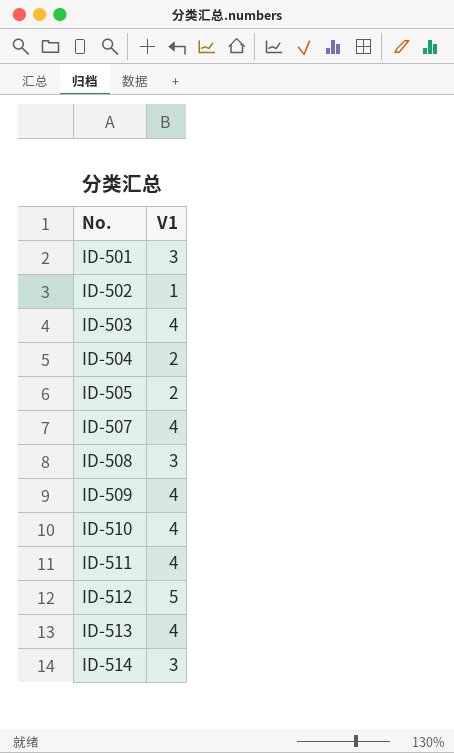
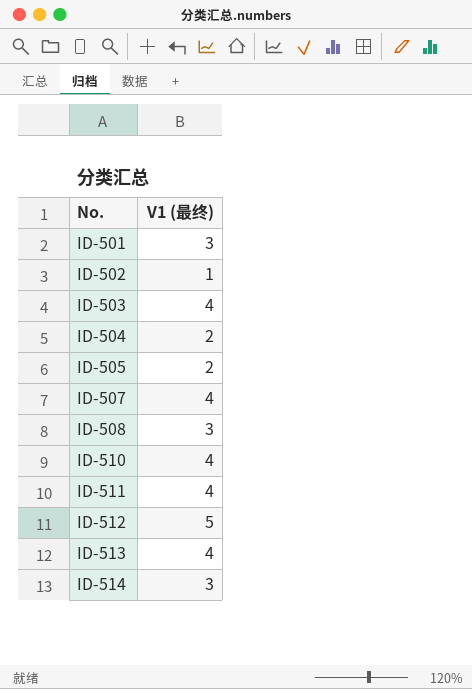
column name: V1 -> V1 (最终)
row ID-509: 4 -> none

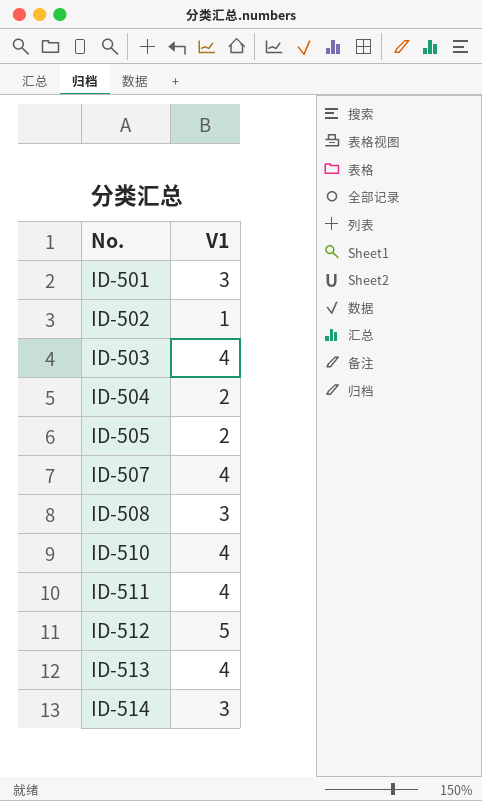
column name: V1 (最终) -> V1

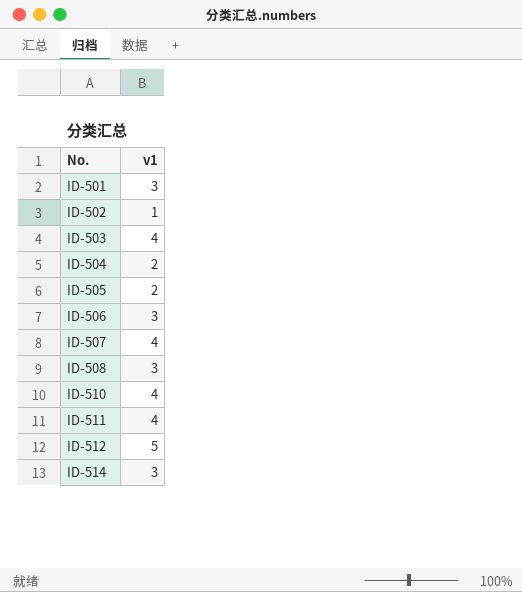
column name: V1 -> v1
row ID-513: 4 -> none
row ID-506: none -> 3

